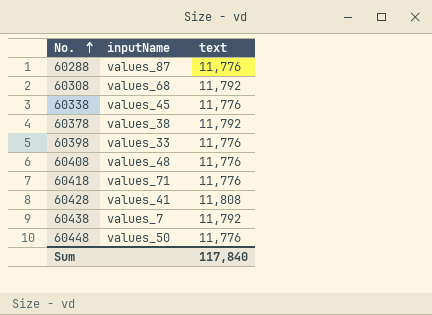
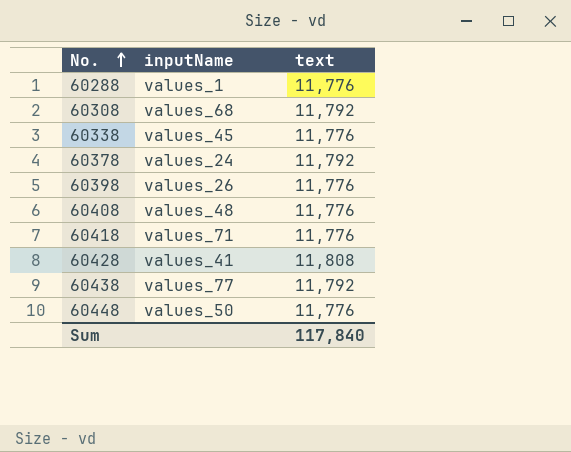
60288 | inputName: values_87 -> values_1
60378 | inputName: values_38 -> values_24
60398 | inputName: values_33 -> values_26
60438 | inputName: values_7 -> values_77

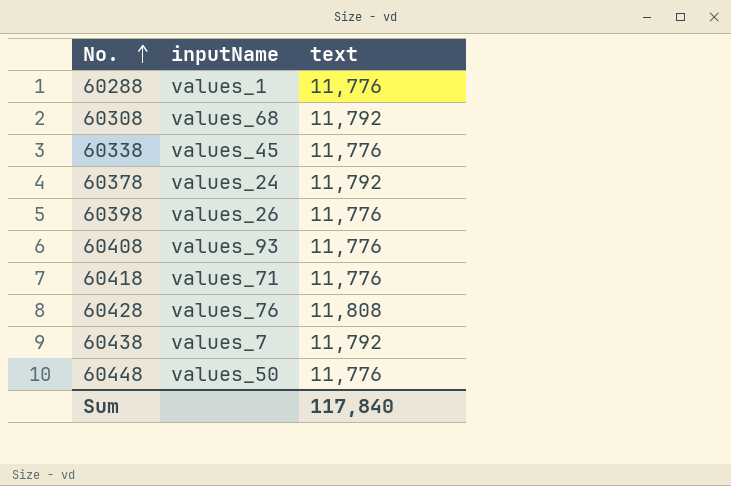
60408 | inputName: values_48 -> values_93
60428 | inputName: values_41 -> values_76
60438 | inputName: values_77 -> values_7

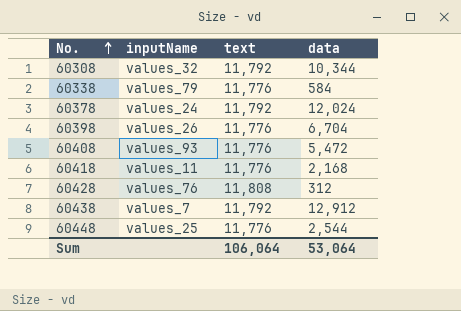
column data | position: none -> 4
row 60288: values_1 | 11,776 -> none
60308 | inputName: values_68 -> values_32
60338 | inputName: values_45 -> values_79
60418 | inputName: values_71 -> values_11
60448 | inputName: values_50 -> values_25
Sum | text: 117,840 -> 106,064

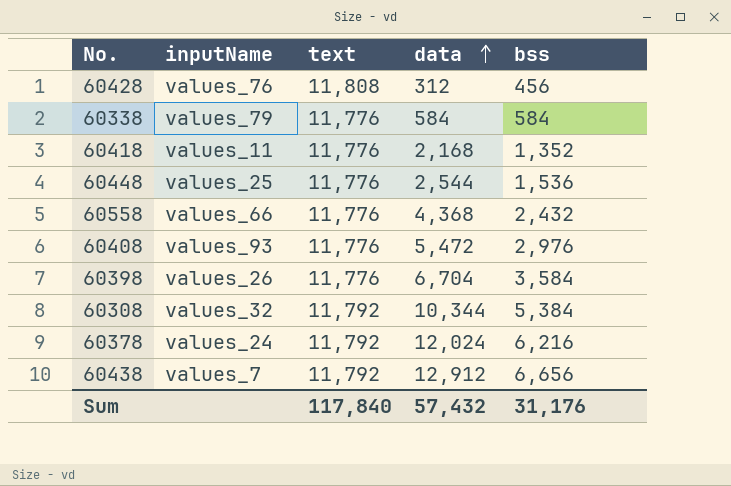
row order: No. ascending -> data ascending
column bss | position: none -> 5
row 60558: none -> values_66 | 11,776 | 4,368 | 2,432
Sum | text: 106,064 -> 117,840
Sum | data: 53,064 -> 57,432

